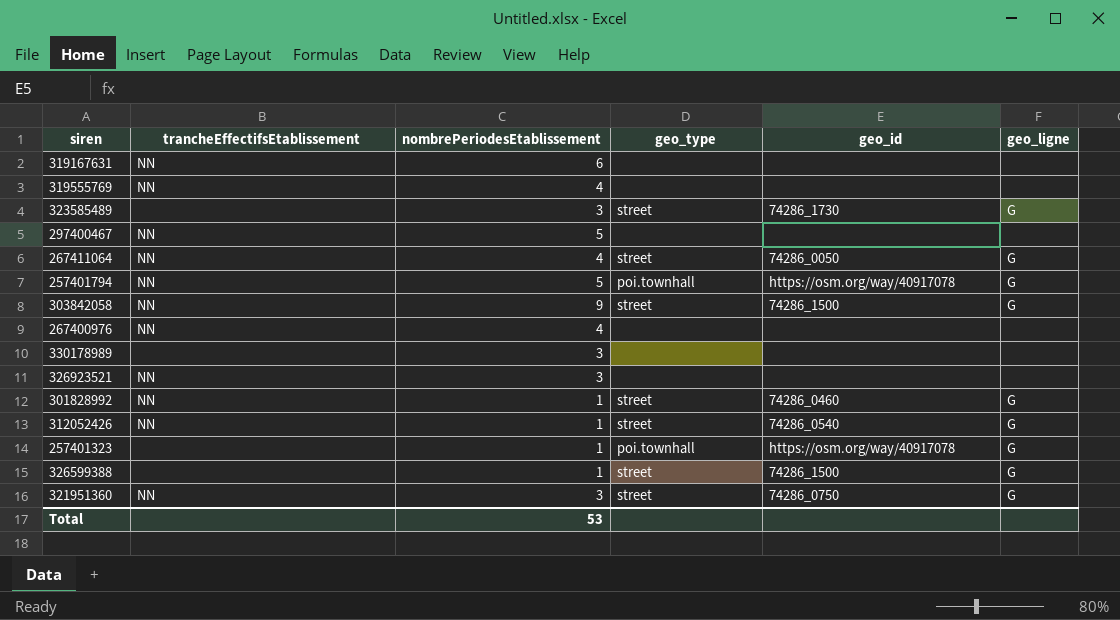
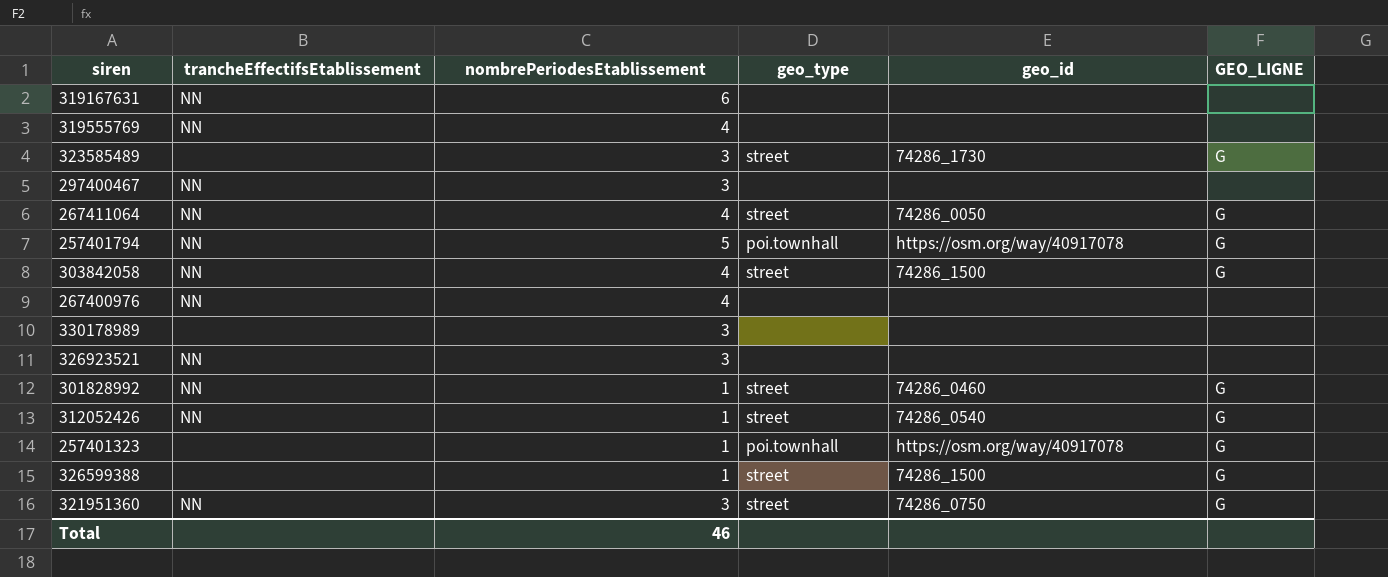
column name: geo_ligne -> GEO_LIGNE
297400467 | nombrePeriodesEtablissement: 5 -> 3
303842058 | nombrePeriodesEtablissement: 9 -> 4
Total | nombrePeriodesEtablissement: 53 -> 46

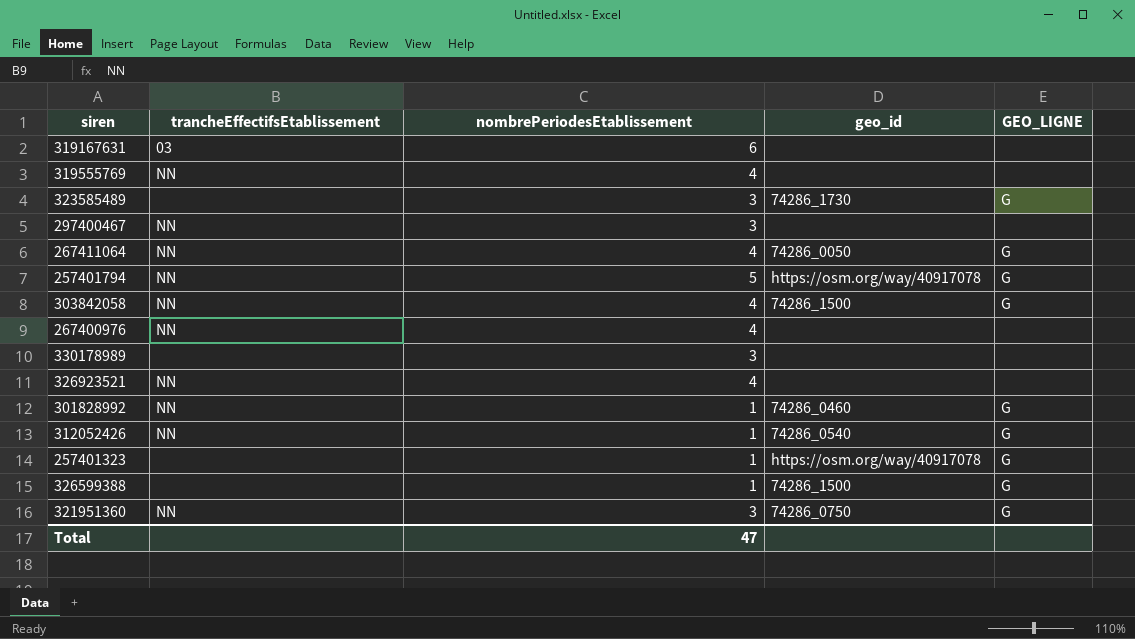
column geo_type | position: 4 -> none
319167631 | trancheEffectifsEtablissement: NN -> 03
326923521 | nombrePeriodesEtablissement: 3 -> 4
Total | nombrePeriodesEtablissement: 46 -> 47

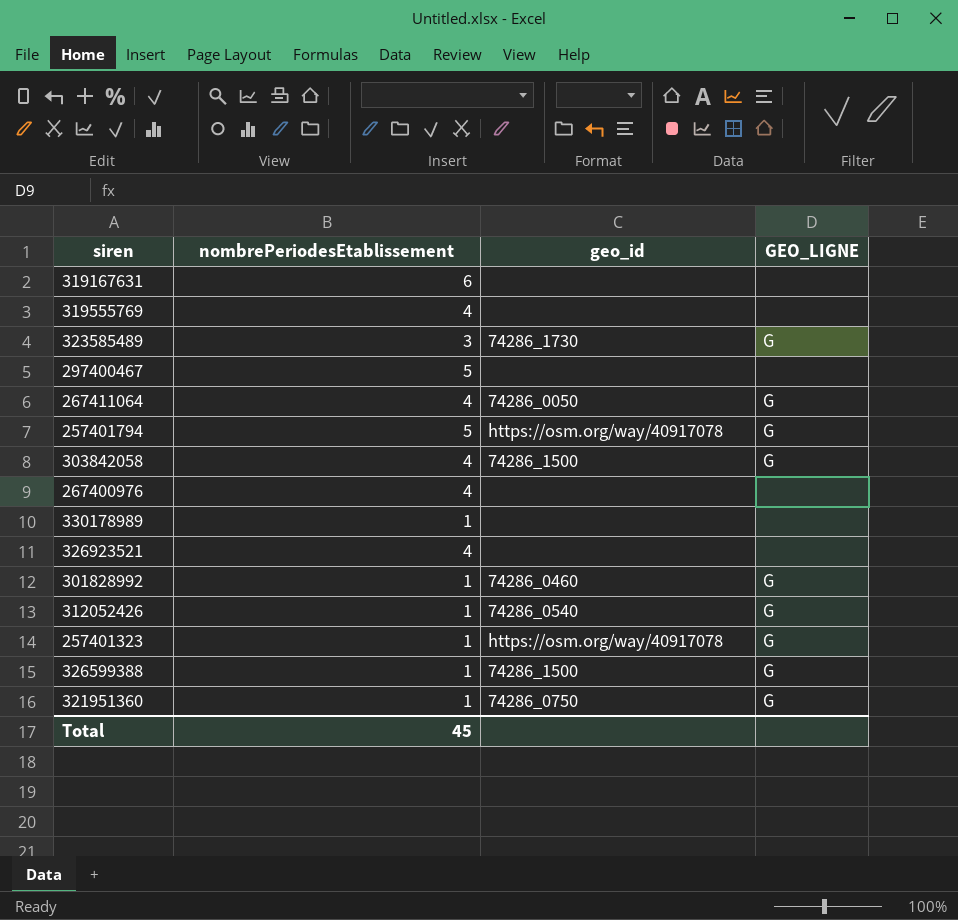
column trancheEffectifsEtablissement | position: 2 -> none
297400467 | nombrePeriodesEtablissement: 3 -> 5
330178989 | nombrePeriodesEtablissement: 3 -> 1
321951360 | nombrePeriodesEtablissement: 3 -> 1
Total | nombrePeriodesEtablissement: 47 -> 45

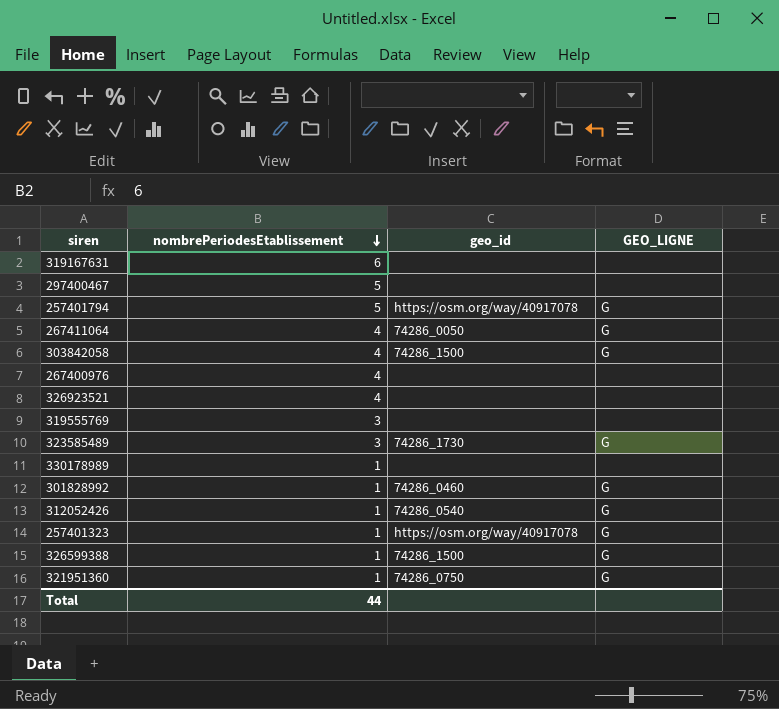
row order: none -> nombrePeriodesEtablissement descending
319555769 | nombrePeriodesEtablissement: 4 -> 3
Total | nombrePeriodesEtablissement: 45 -> 44

